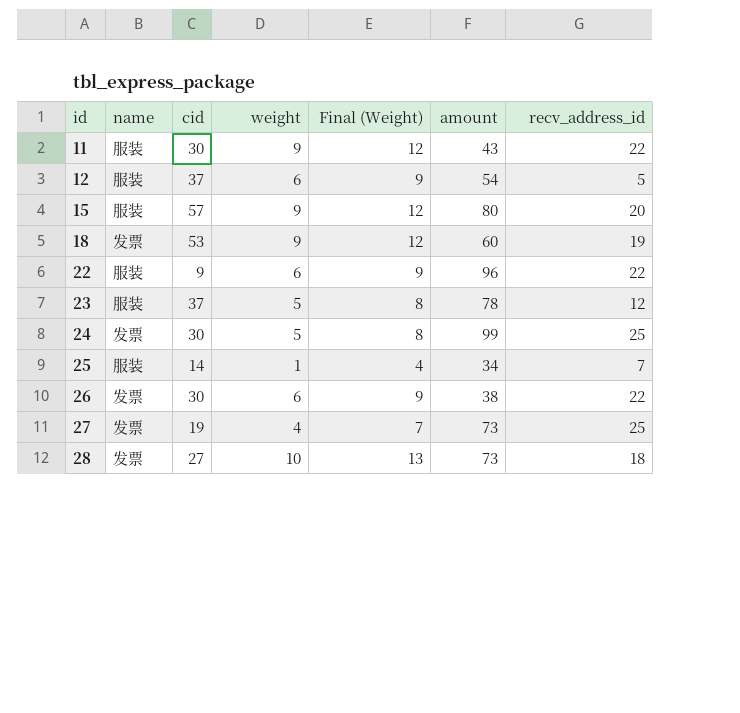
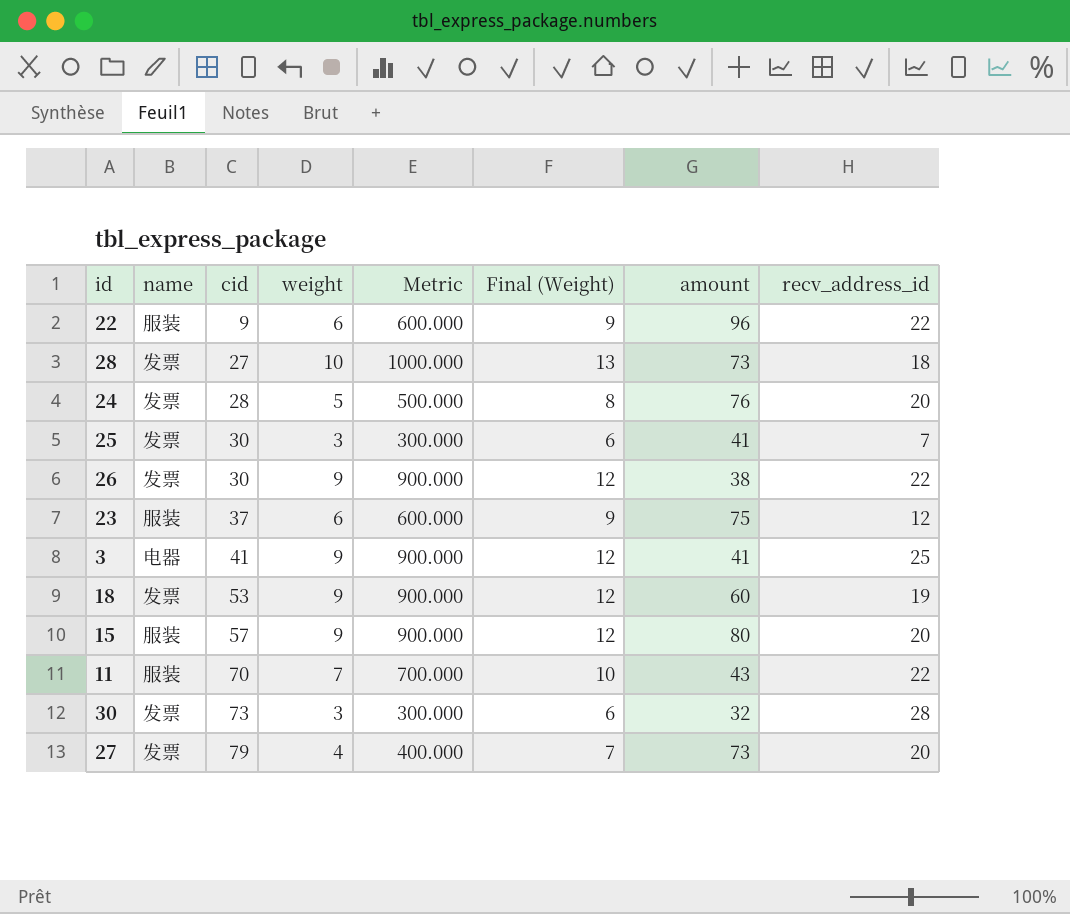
row order: id ascending -> cid ascending
column Metric | formula: none -> [weight] * 100
row 12: 服装 | 37 | 6 | 9 | 54 | 5 -> none
24 | cid: 30 -> 28
24 | amount: 99 -> 76
24 | recv_address_id: 25 -> 20
25 | name: 服装 -> 发票
25 | cid: 14 -> 30
25 | weight: 1 -> 3
25 | Final (Weight): 4 -> 6
25 | amount: 34 -> 41
26 | weight: 6 -> 9
26 | Final (Weight): 9 -> 12
23 | weight: 5 -> 6
23 | Final (Weight): 8 -> 9
23 | amount: 78 -> 75
row 3: none -> 电器 | 41 | 9 | 900.000 | 12 | 41 | 25
11 | cid: 30 -> 70
11 | weight: 9 -> 7
11 | Final (Weight): 12 -> 10
row 30: none -> 发票 | 73 | 3 | 300.000 | 6 | 32 | 28
27 | cid: 19 -> 79
27 | recv_address_id: 25 -> 20

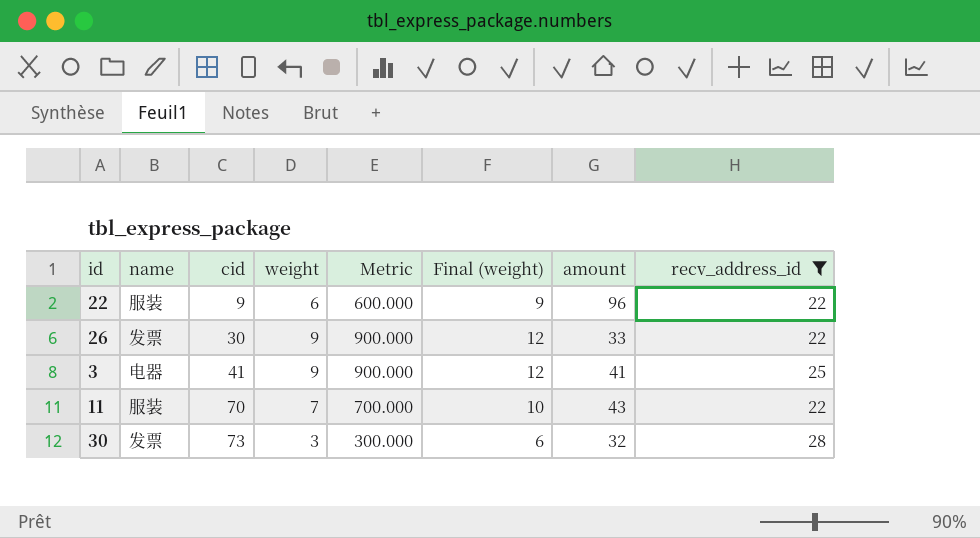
filter: none -> recv_address_id >= 22
column name: Final (Weight) -> Final (weight)
26 | amount: 38 -> 33

